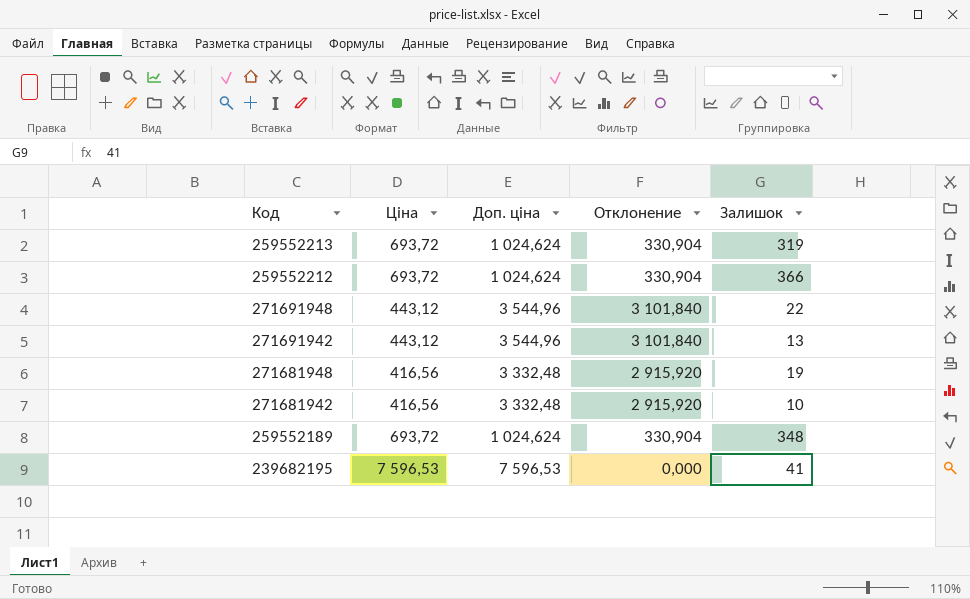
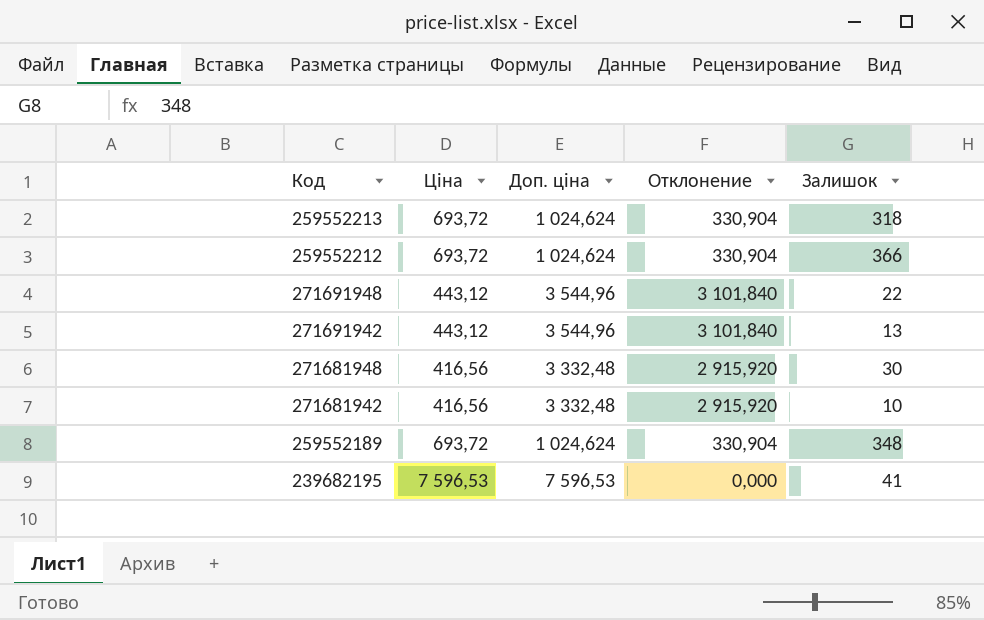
259552213 | Залишок: 319 -> 318
271681948 | Залишок: 19 -> 30

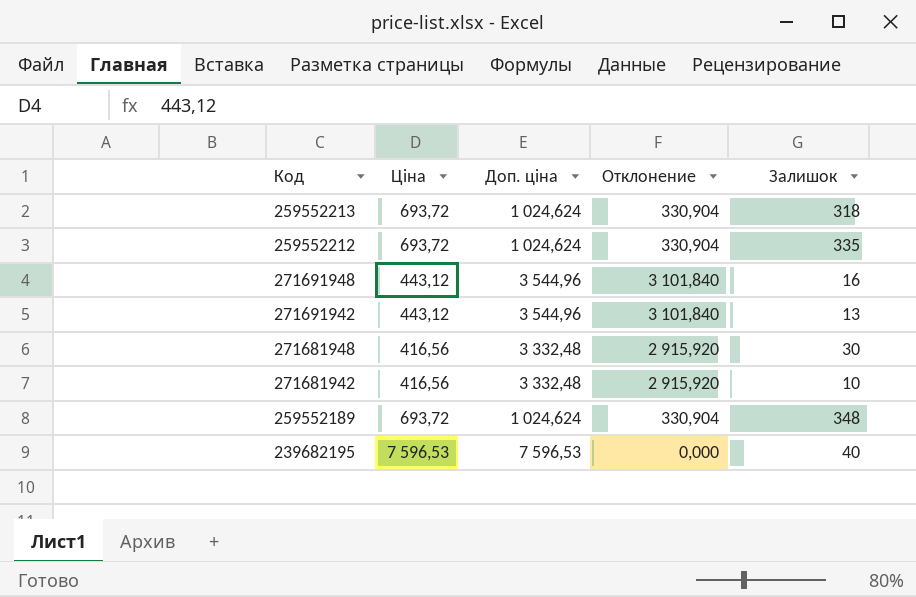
259552212 | Залишок: 366 -> 335
271691948 | Залишок: 22 -> 16
239682195 | Залишок: 41 -> 40

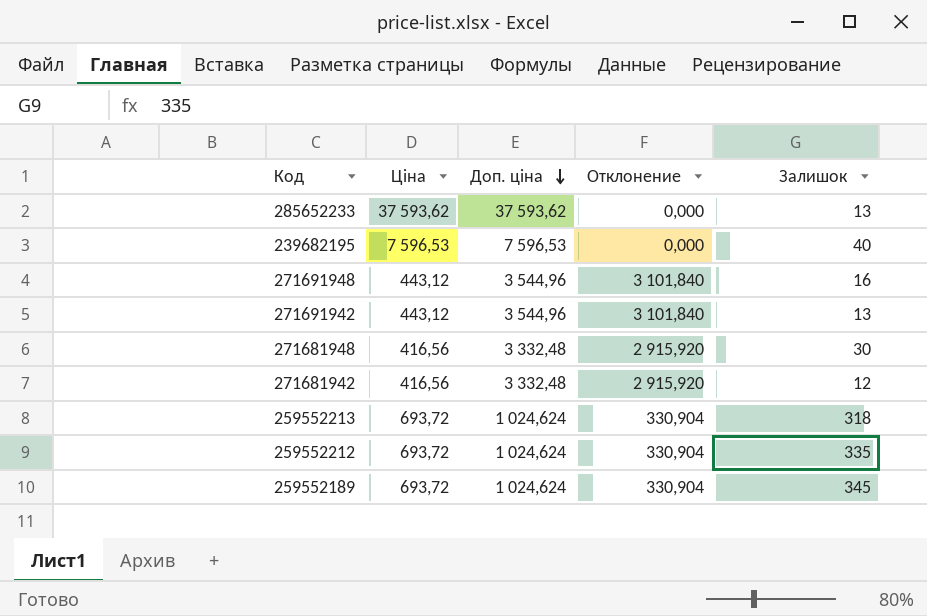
row order: none -> Доп. ціна descending
row 285652233: none -> 37 593,62 | 37 593,62 | 0,000 | 13
271681942 | Залишок: 10 -> 12
259552189 | Залишок: 348 -> 345

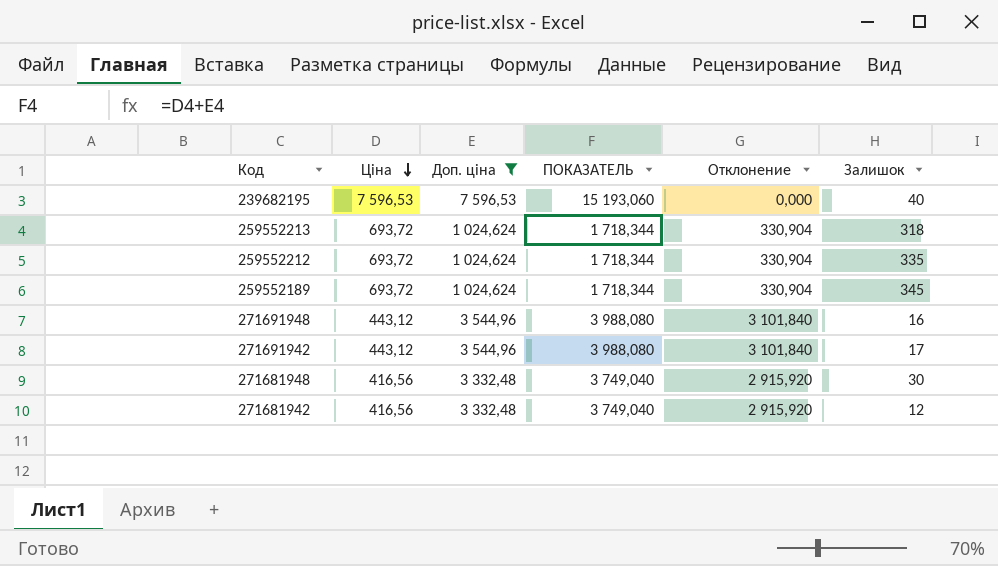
filter: none -> Доп. ціна != 37 593,62
row order: Доп. ціна descending -> Ціна descending
column ПОКАЗАТЕЛЬ | formula: none -> [Ціна] + [Доп. ціна]
271691942 | Залишок: 13 -> 17

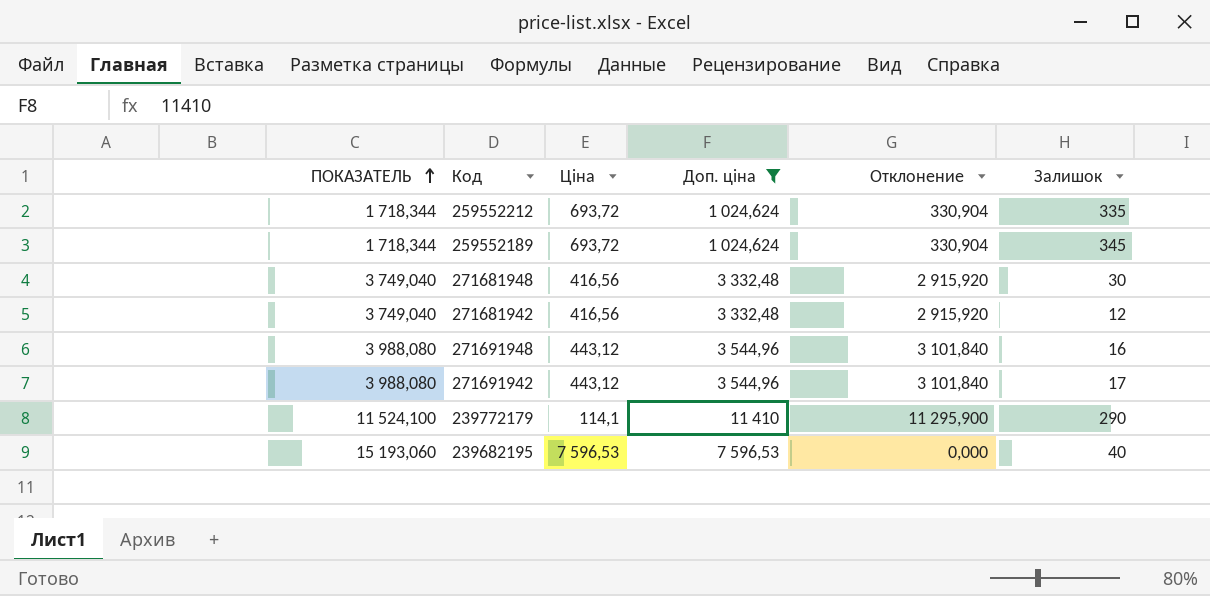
row order: Ціна descending -> ПОКАЗАТЕЛЬ ascending
column ПОКАЗАТЕЛЬ | position: 4 -> 1
row 259552213: 693,72 | 1 024,624 | 1 718,344 | 330,904 | 318 -> none
row 239772179: none -> 11 524,100 | 114,1 | 11 410 | 11 295,900 | 290

